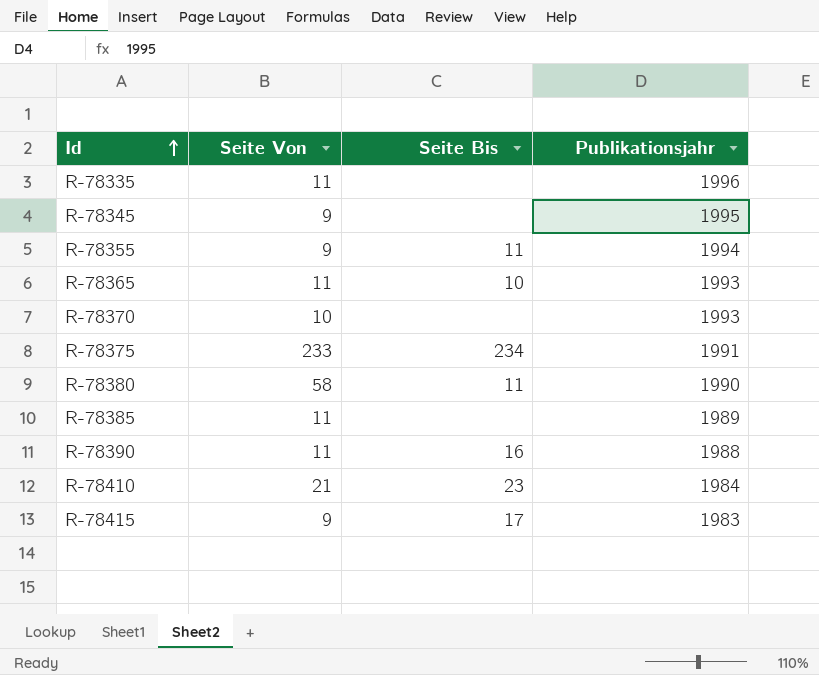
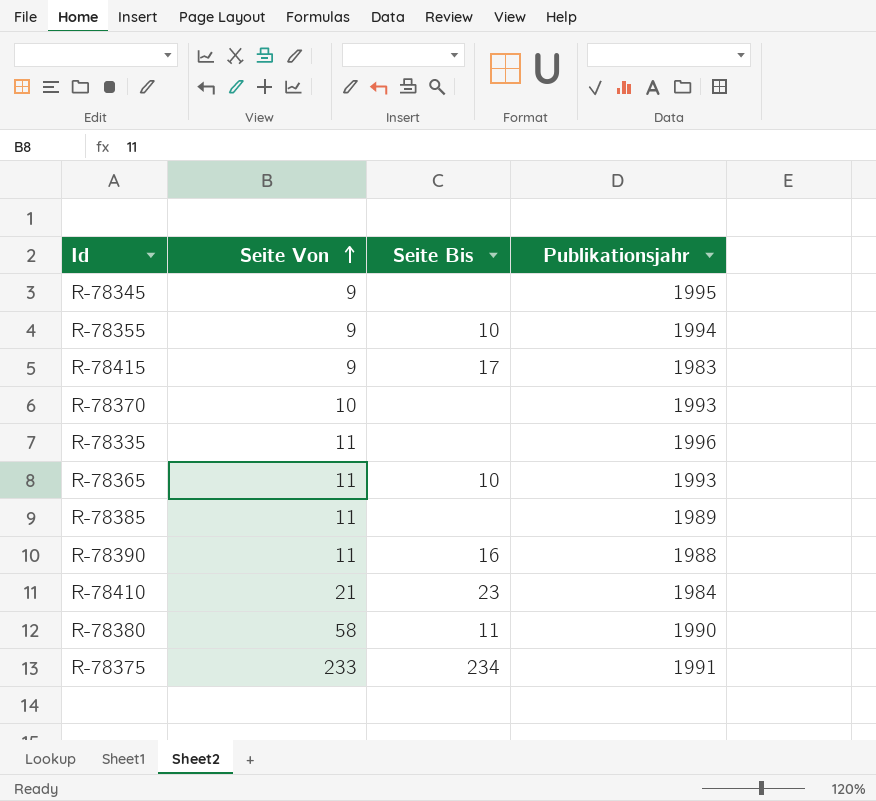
row order: Id ascending -> Seite Von ascending
R-78355 | Seite Bis: 11 -> 10

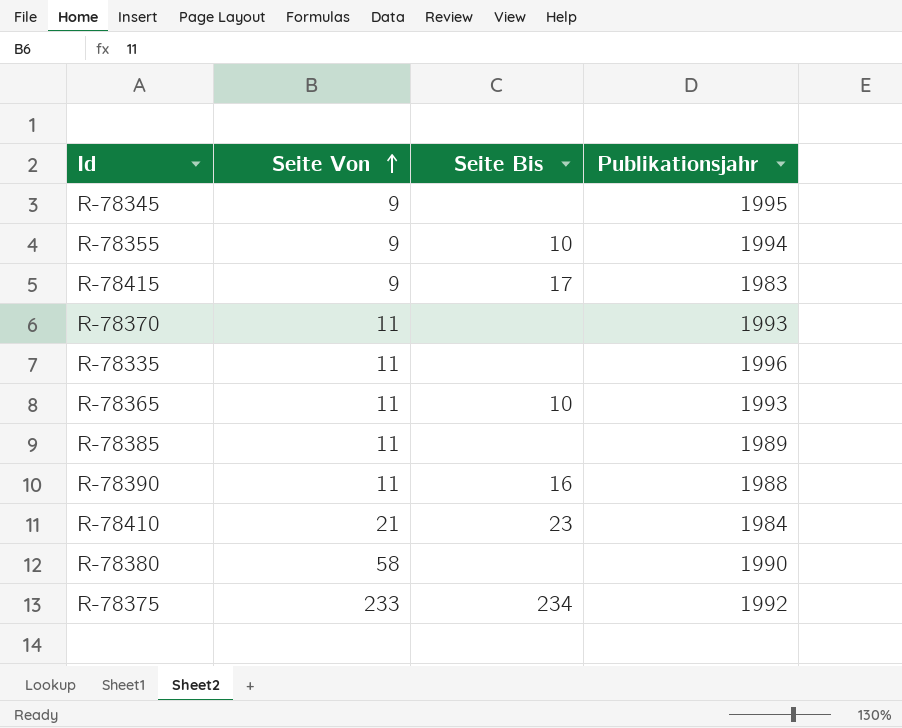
R-78370 | Seite Von: 10 -> 11
R-78380 | Seite Bis: 11 -> none
R-78375 | Publikationsjahr: 1991 -> 1992

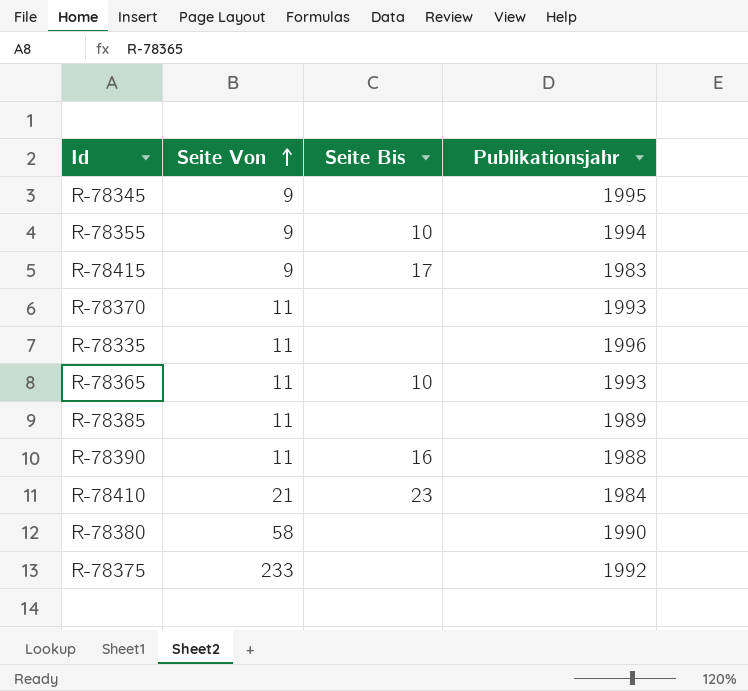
R-78375 | Seite Bis: 234 -> none

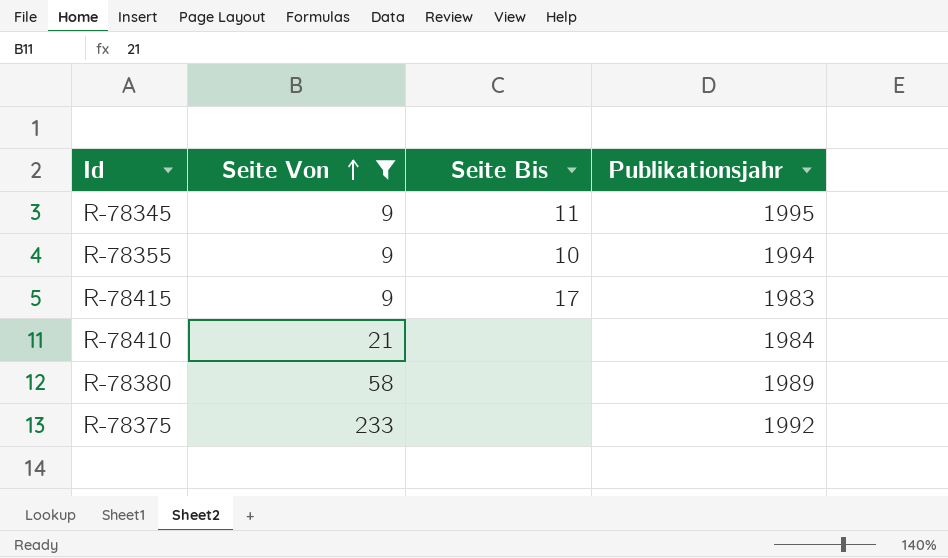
filter: none -> Seite Von != 11
R-78345 | Seite Bis: none -> 11
R-78410 | Seite Bis: 23 -> none
R-78380 | Publikationsjahr: 1990 -> 1989

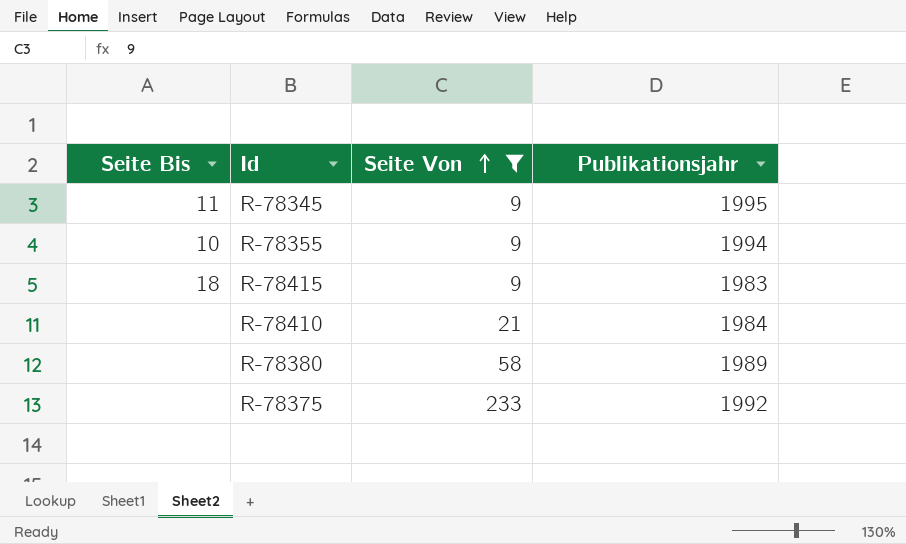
column Seite Bis | position: 3 -> 1
R-78415 | Seite Bis: 17 -> 18

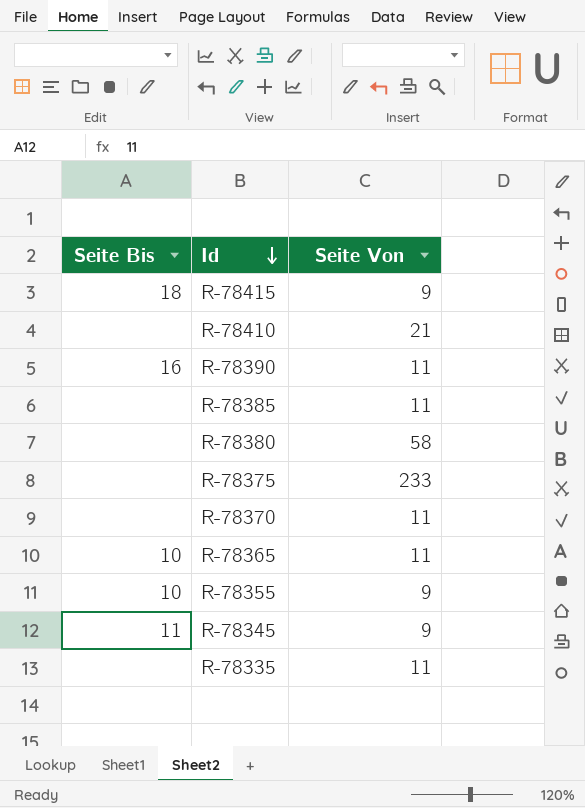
filter: Seite Von != 11 -> none
row order: Seite Von ascending -> Id descending
column Publikationsjahr | position: 4 -> none

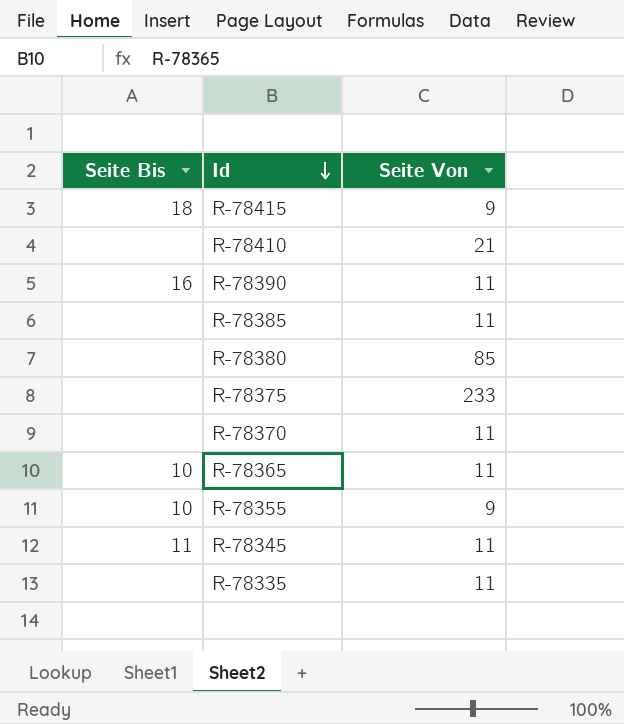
R-78380 | Seite Von: 58 -> 85
R-78345 | Seite Von: 9 -> 11

